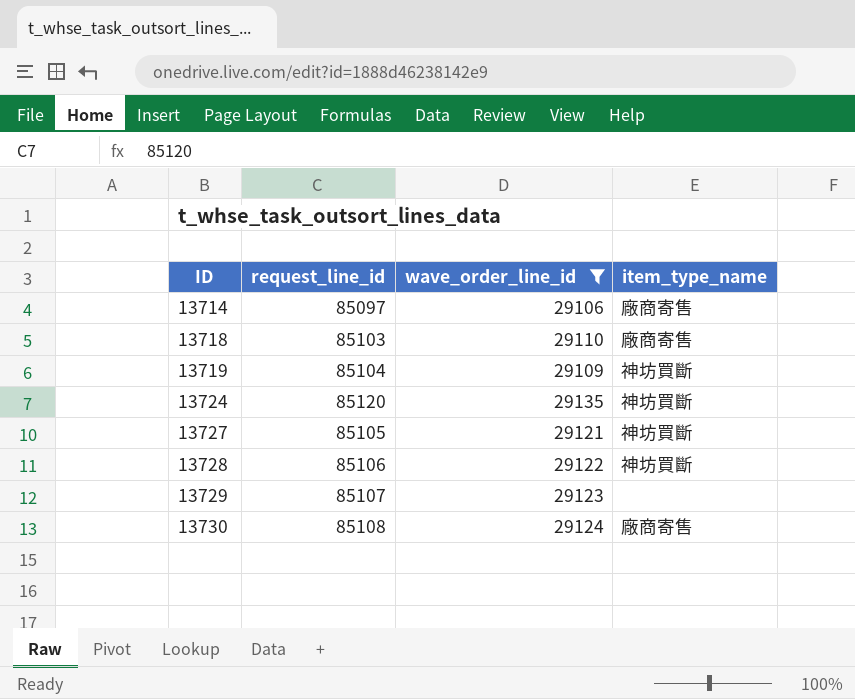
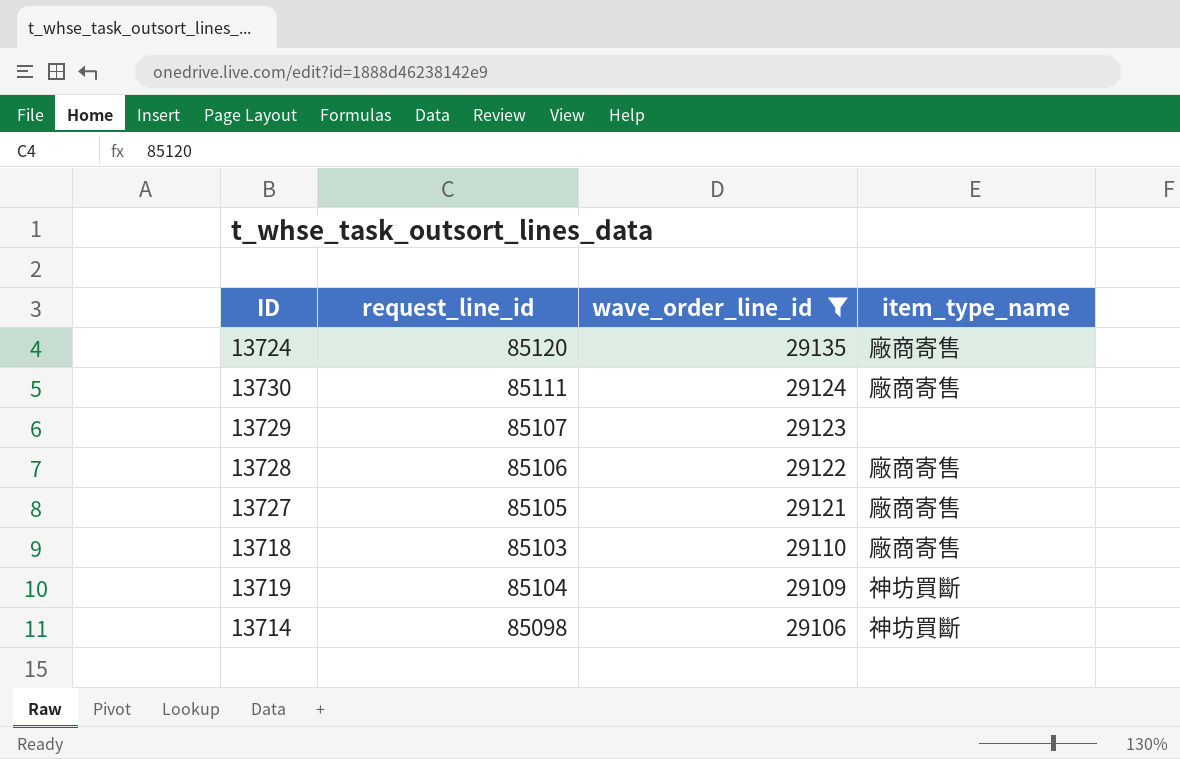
row order: ID ascending -> wave_order_line_id descending
13724 | item_type_name: 神坊買斷 -> 廠商寄售
13730 | request_line_id: 85108 -> 85111
13728 | item_type_name: 神坊買斷 -> 廠商寄售
13727 | item_type_name: 神坊買斷 -> 廠商寄售
13714 | request_line_id: 85097 -> 85098
13714 | item_type_name: 廠商寄售 -> 神坊買斷

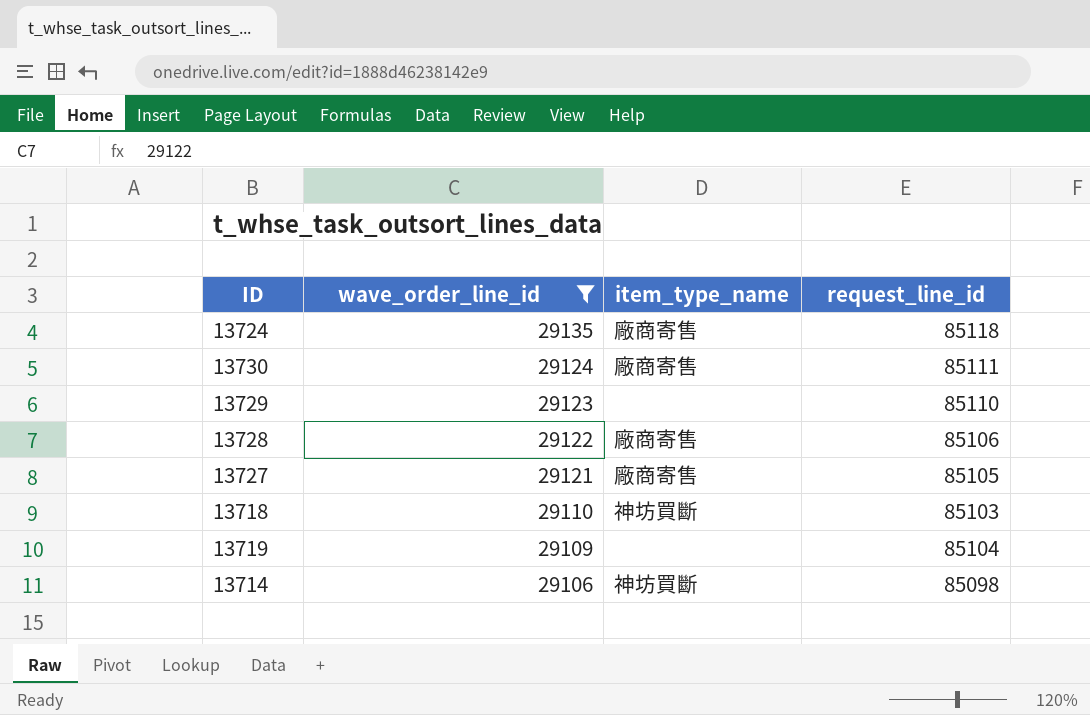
column request_line_id | position: 2 -> 4
13724 | request_line_id: 85120 -> 85118
13729 | request_line_id: 85107 -> 85110
13718 | item_type_name: 廠商寄售 -> 神坊買斷
13719 | item_type_name: 神坊買斷 -> none

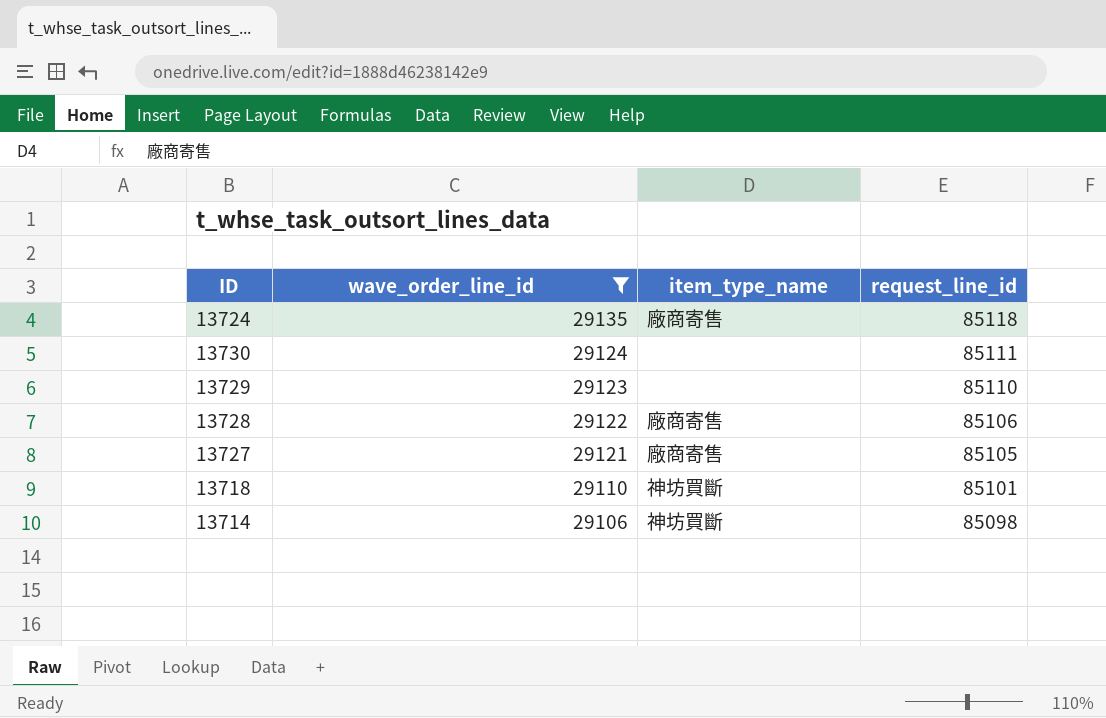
row 13719: 29109 | none | 85104 -> none
13730 | item_type_name: 廠商寄售 -> none
13718 | request_line_id: 85103 -> 85101

